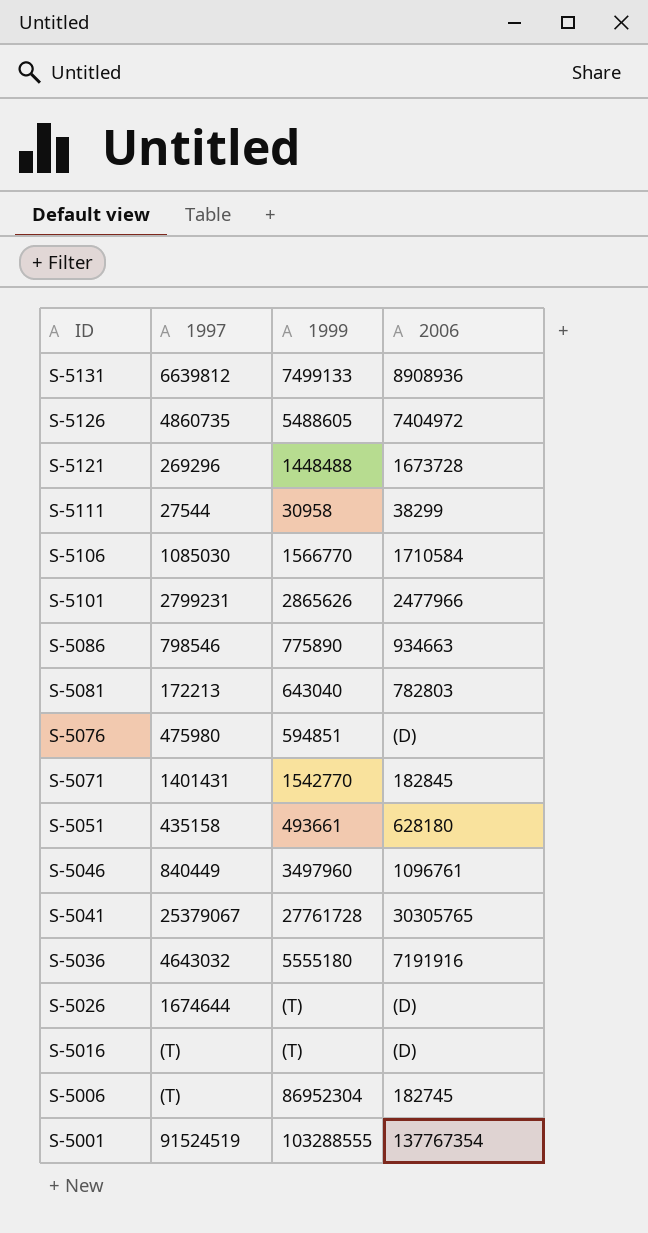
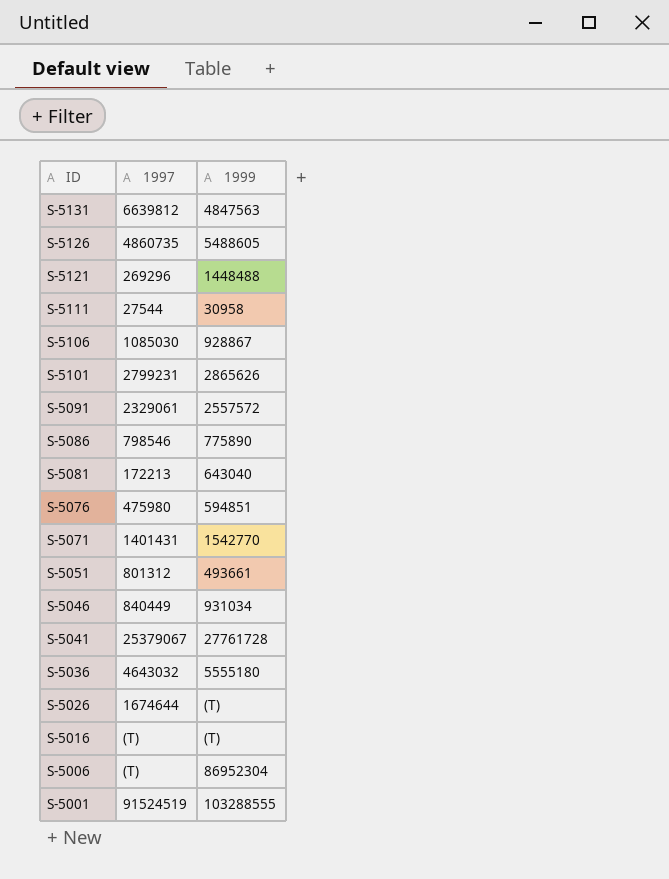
column 2006 | position: 4 -> none
S-5131 | 1999: 7499133 -> 4847563
S-5106 | 1999: 1566770 -> 928867
row S-5091: none -> 2329061 | 2557572
S-5051 | 1997: 435158 -> 801312
S-5046 | 1999: 3497960 -> 931034

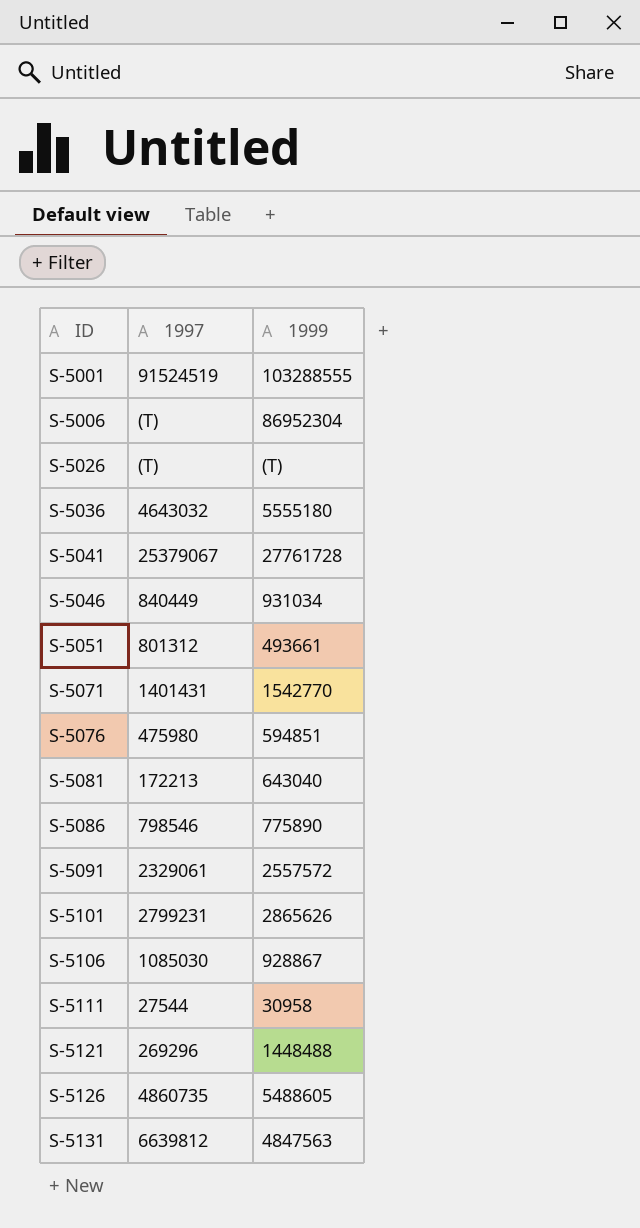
row order: ID descending -> ID ascending
row S-5016: (T) | (T) -> none
S-5026 | 1997: 1674644 -> (T)

